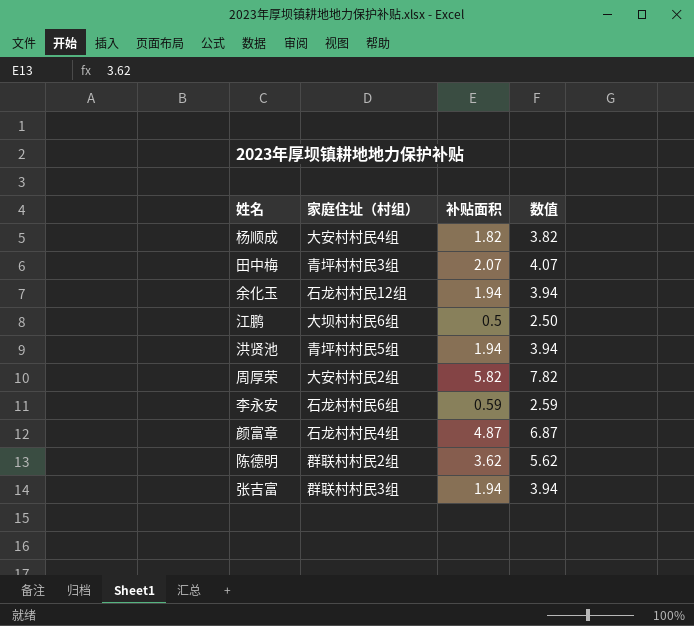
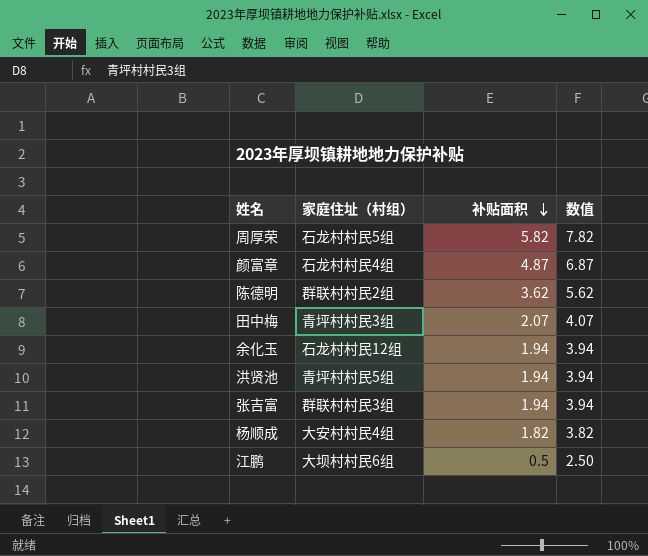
row order: none -> 补贴面积 descending
row 李永安: 石龙村村民6组 | 0.59 | 2.59 -> none
周厚荣 | 家庭住址（村组）: 大安村村民2组 -> 石龙村村民5组

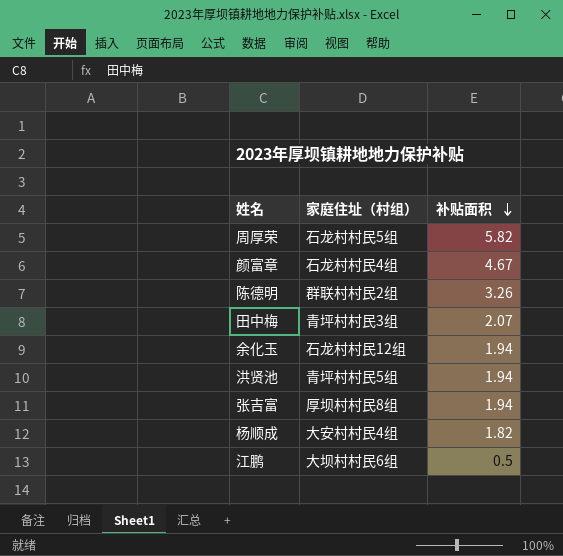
column 数值 | formula: [补贴面积] + 2 -> none
颜富章 | 补贴面积: 4.87 -> 4.67
陈德明 | 补贴面积: 3.62 -> 3.26
张吉富 | 家庭住址（村组）: 群联村村民3组 -> 厚坝村村民8组

